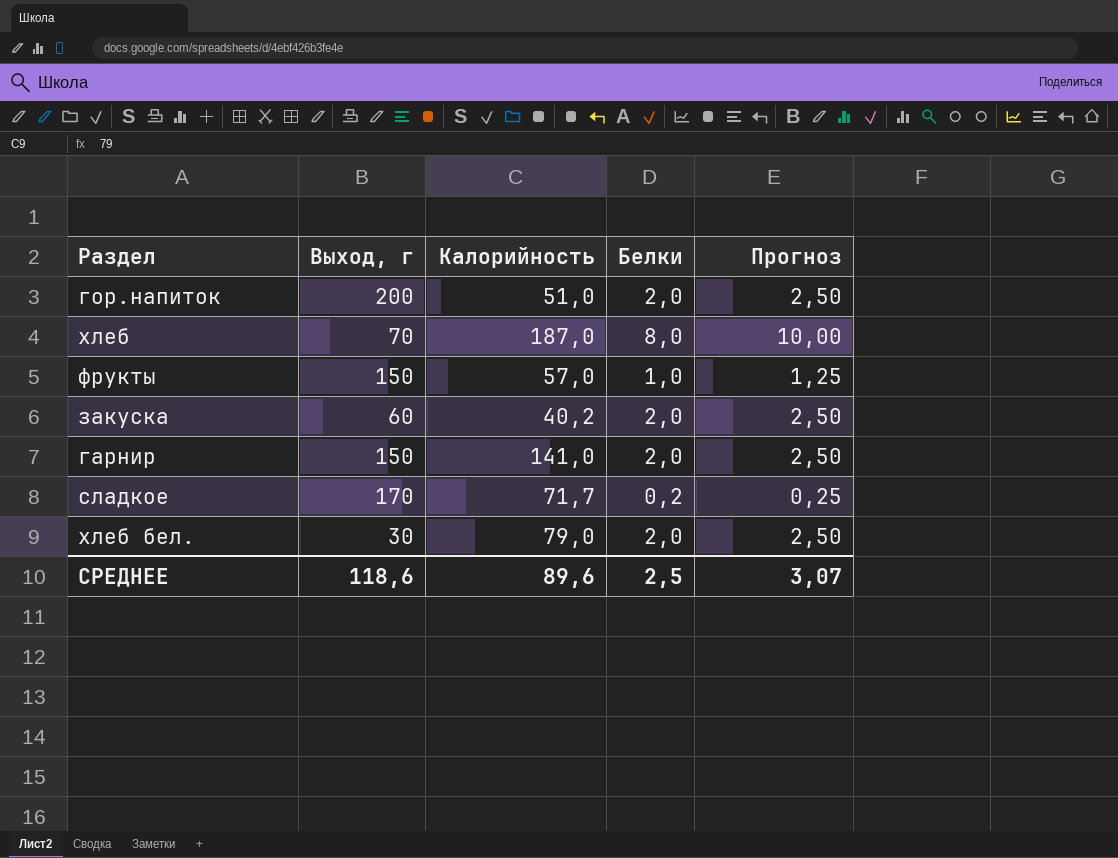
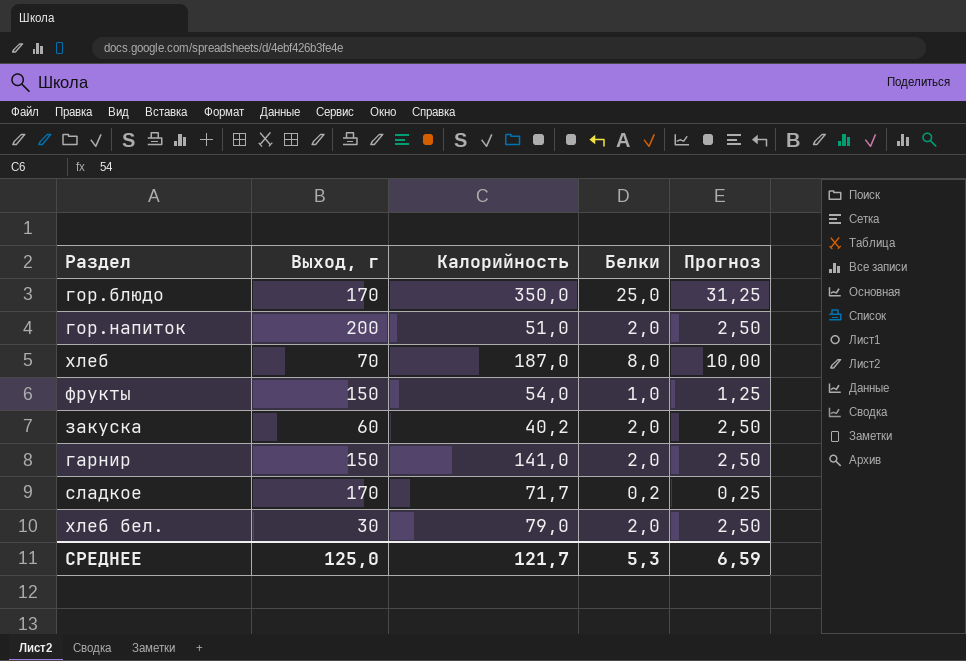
row гор.блюдо: none -> 170 | 350,0 | 25,0 | 31,25
фрукты | Калорийность: 57,0 -> 54,0
СРЕДНЕЕ | Выход, г: 118,6 -> 125,0
СРЕДНЕЕ | Калорийность: 89,6 -> 121,7
СРЕДНЕЕ | Белки: 2,5 -> 5,3
СРЕДНЕЕ | Прогноз: 3,07 -> 6,59

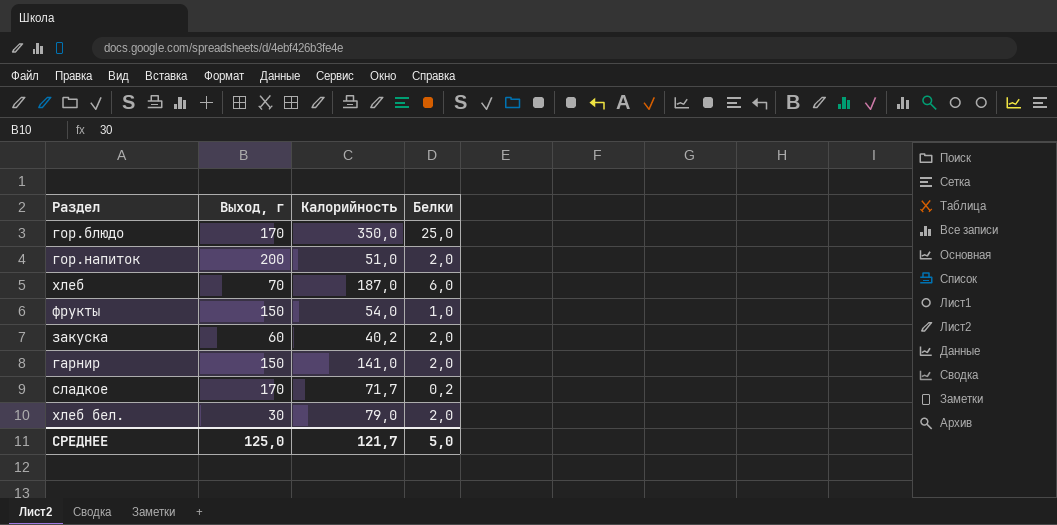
column Прогноз | formula: [Белки] * 1,25 -> none
хлеб | Белки: 8,0 -> 6,0
СРЕДНЕЕ | Белки: 5,3 -> 5,0

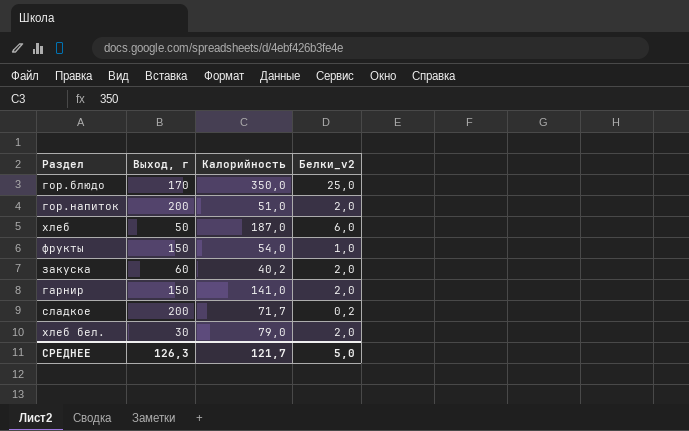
column name: Белки -> Белки_v2
хлеб | Выход, г: 70 -> 50
сладкое | Выход, г: 170 -> 200
СРЕДНЕЕ | Выход, г: 125,0 -> 126,3

